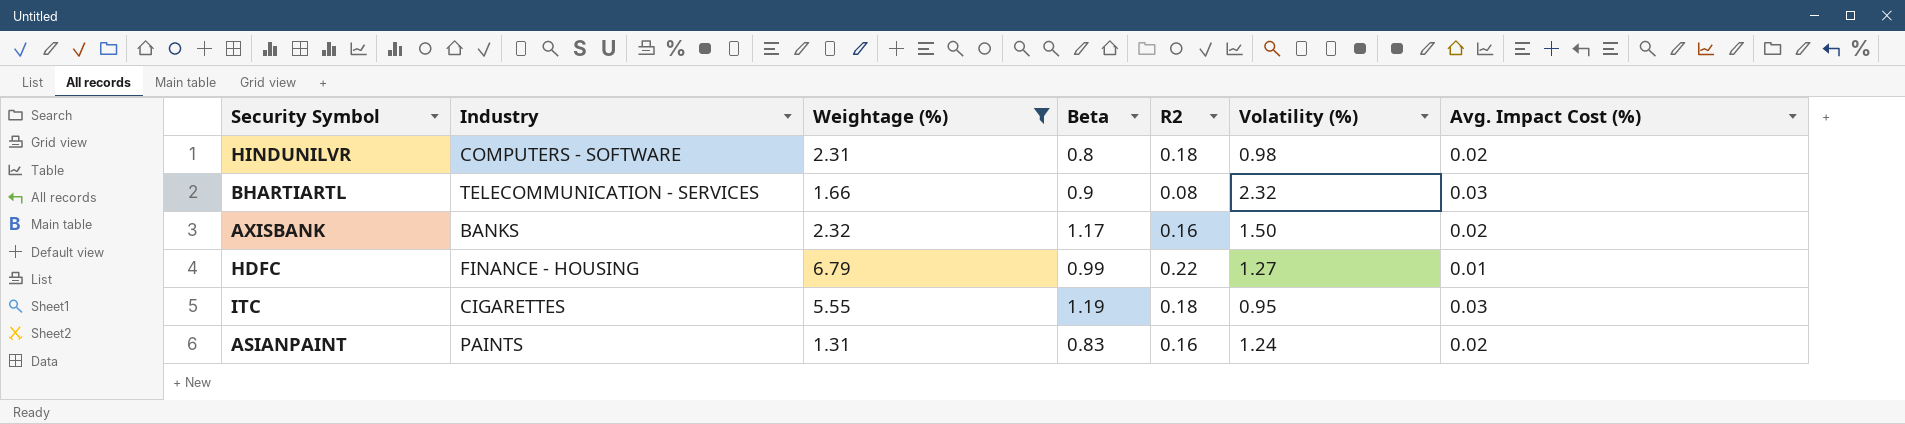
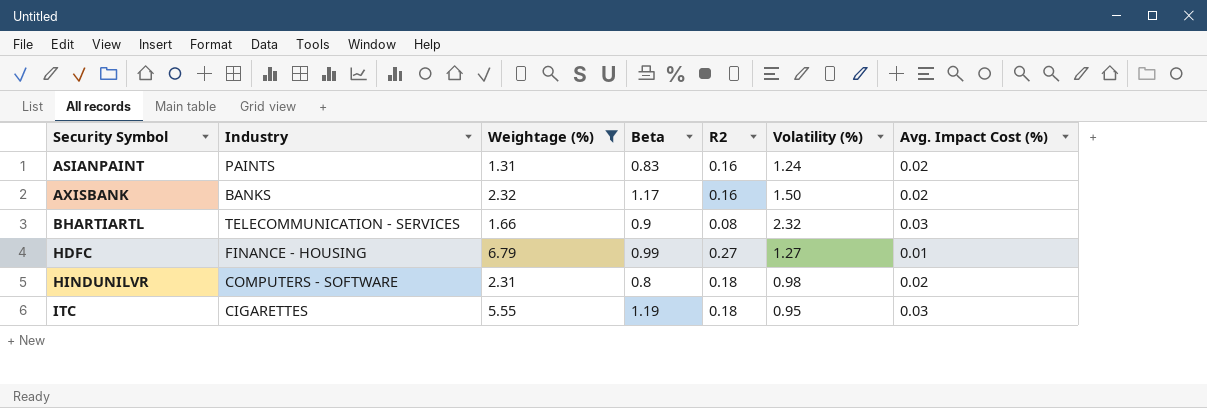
row order: none -> Security Symbol ascending
HDFC | R2: 0.22 -> 0.27

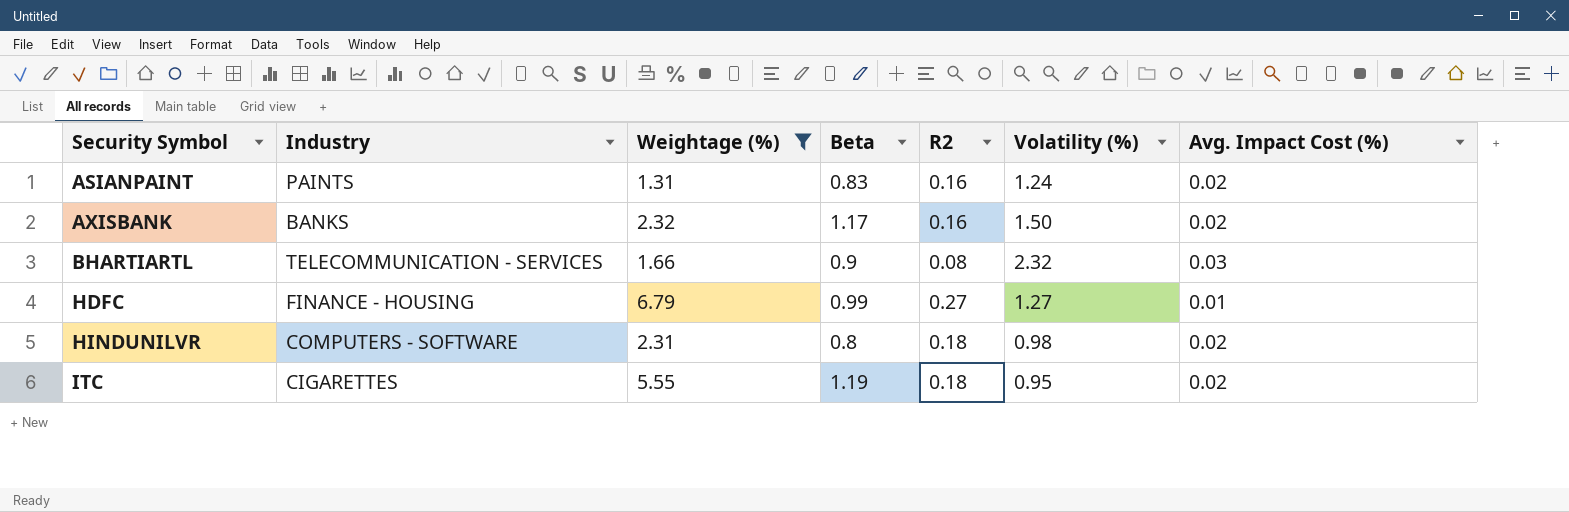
ITC | Avg. Impact Cost (%): 0.03 -> 0.02

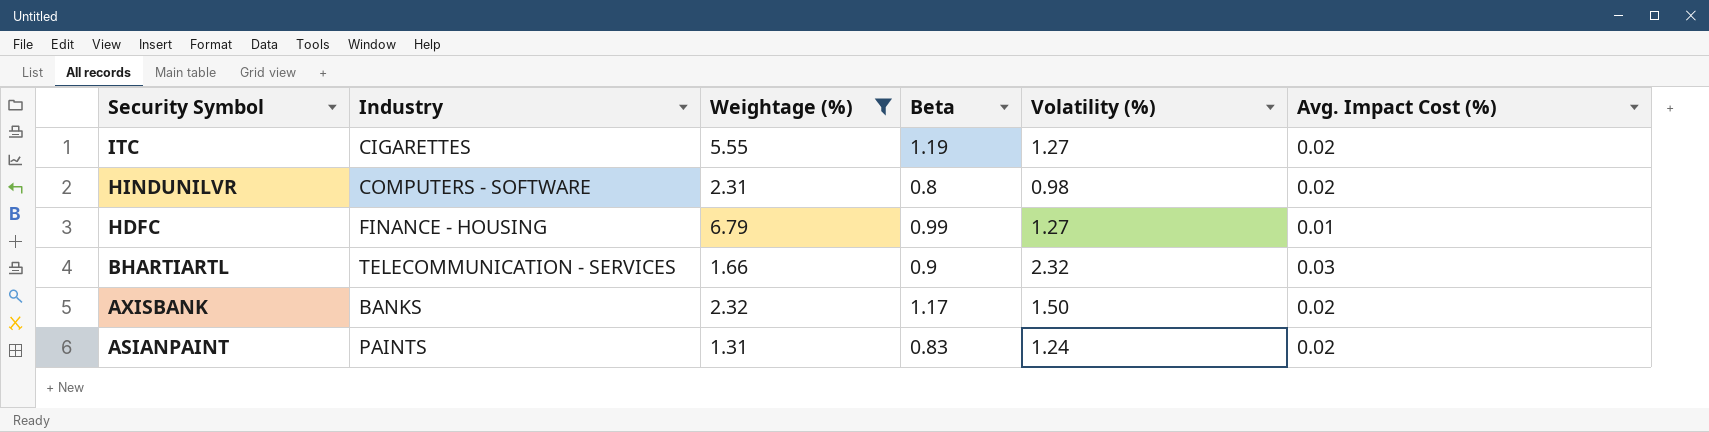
row order: Security Symbol ascending -> Security Symbol descending
column R2 | position: 5 -> none
ITC | Volatility (%): 0.95 -> 1.27

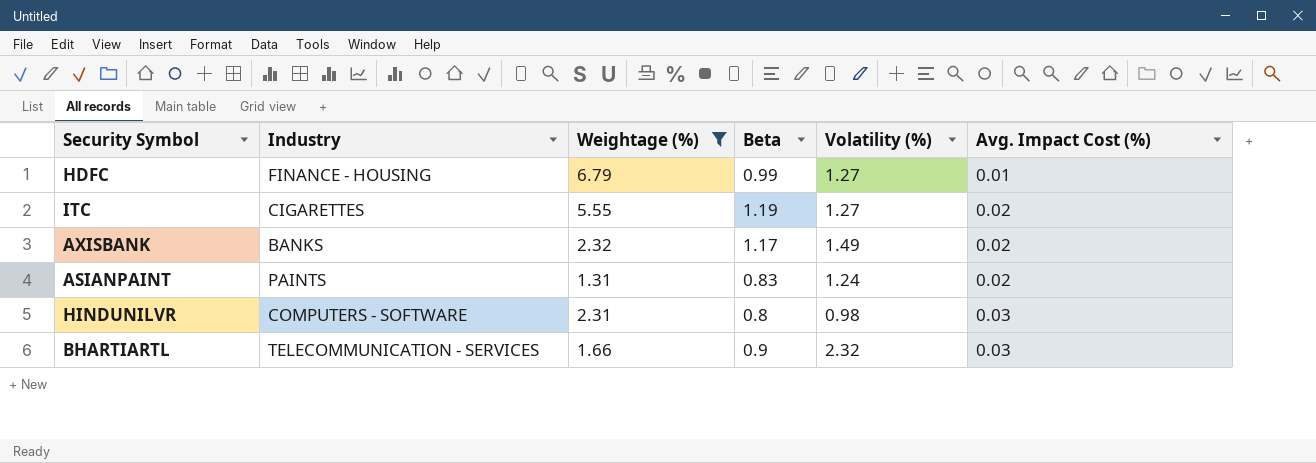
row order: Security Symbol descending -> Avg. Impact Cost (%) ascending
AXISBANK | Volatility (%): 1.50 -> 1.49
HINDUNILVR | Avg. Impact Cost (%): 0.02 -> 0.03

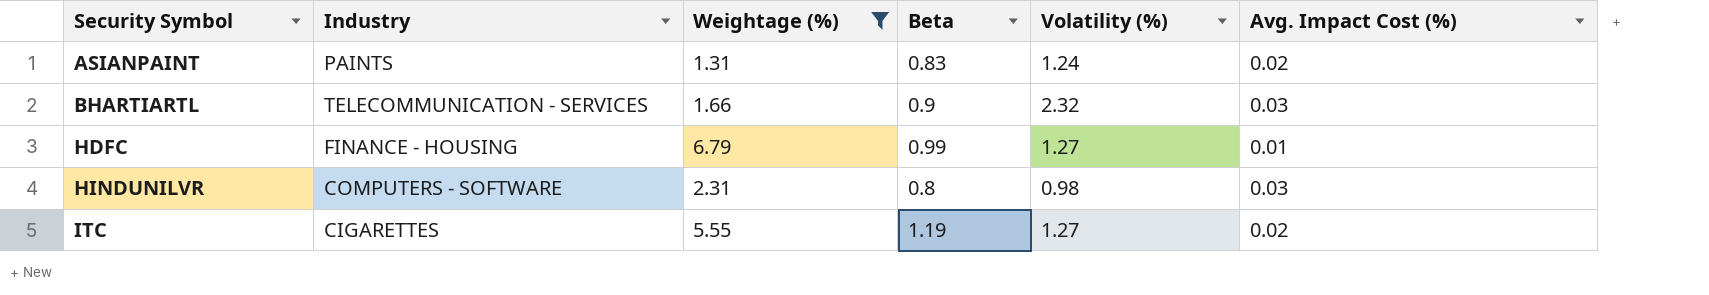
row order: Avg. Impact Cost (%) ascending -> Security Symbol ascending
row AXISBANK: BANKS | 2.32 | 1.17 | 1.49 | 0.02 -> none

